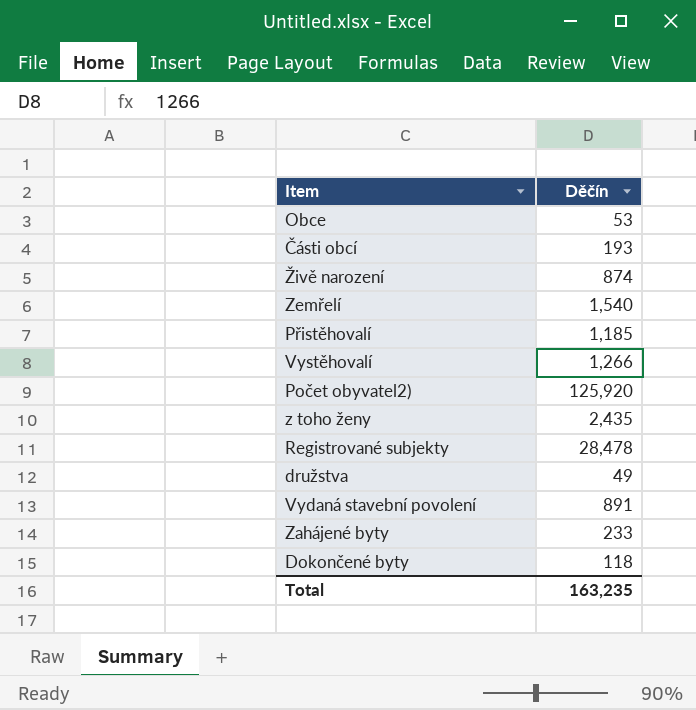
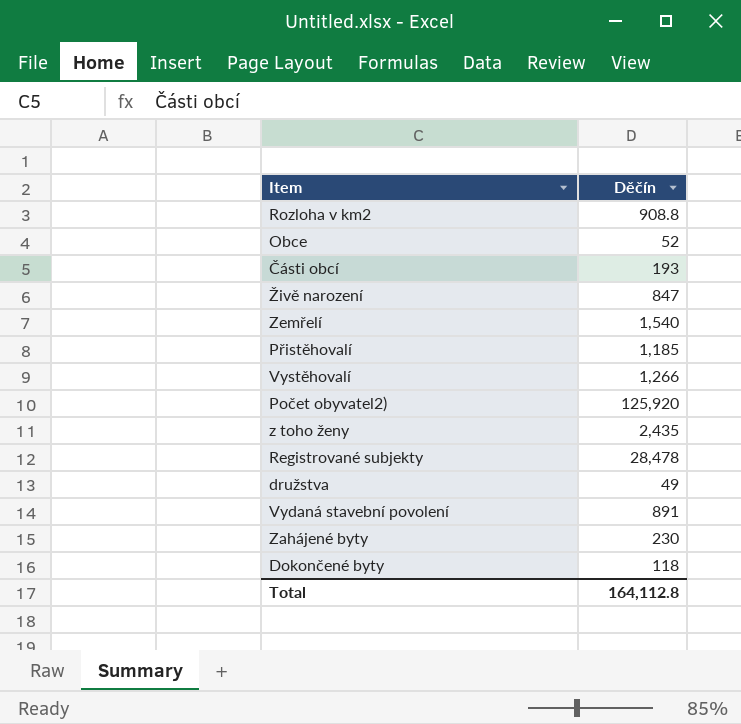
row Rozloha v km2: none -> 908.8
Obce | Děčín: 53 -> 52
Živě narození | Děčín: 874 -> 847
Zahájené byty | Děčín: 233 -> 230
Total | Děčín: 163,235 -> 164,112.8

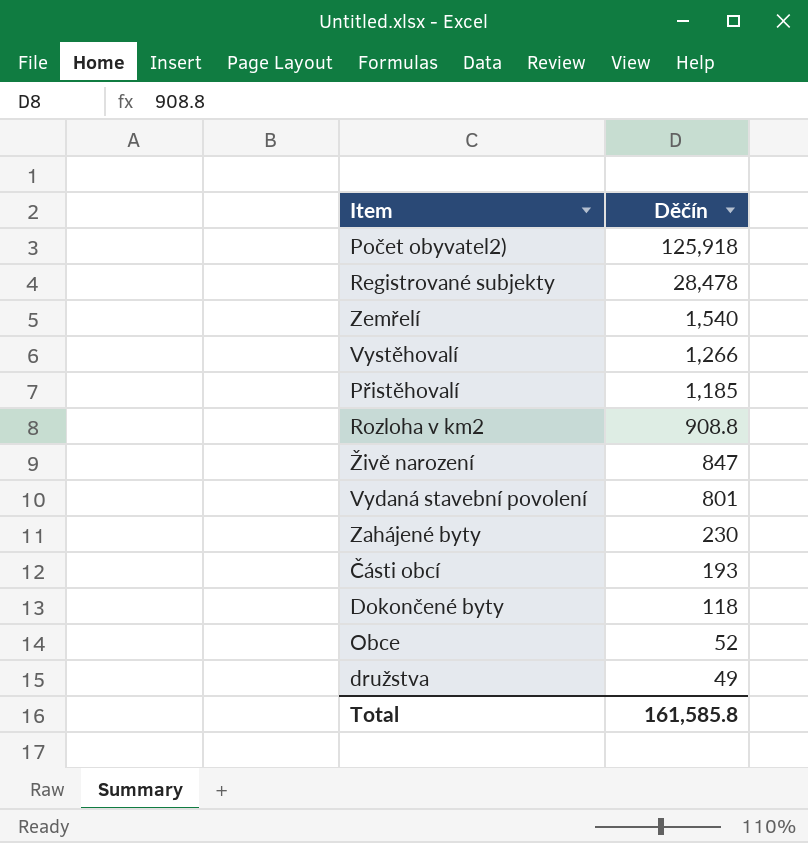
row order: none -> Děčín descending
row z toho ženy: 2,435 -> none
Počet obyvatel2) | Děčín: 125,920 -> 125,918
Vydaná stavební povolení | Děčín: 891 -> 801
Total | Děčín: 164,112.8 -> 161,585.8

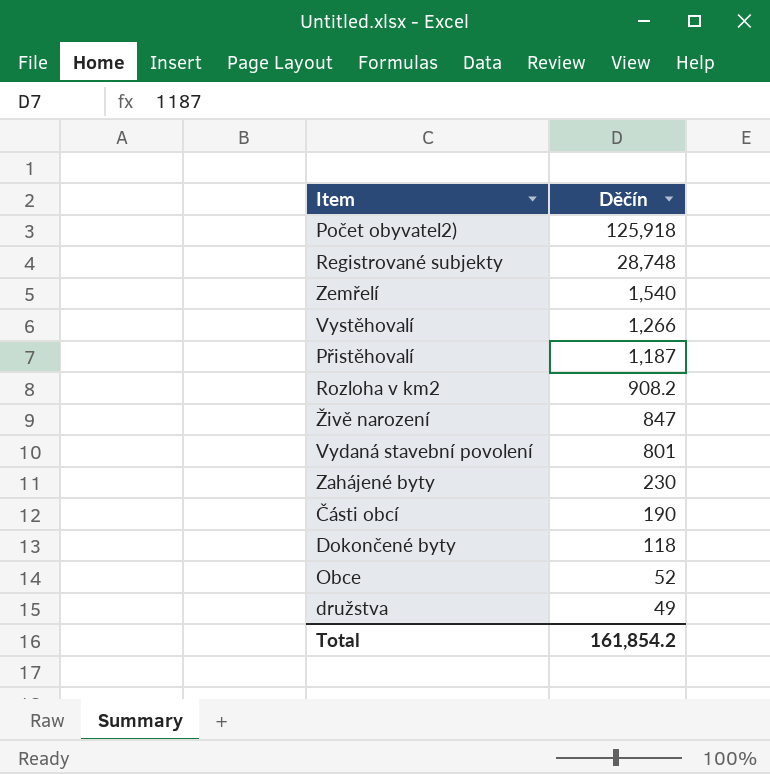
Registrované subjekty | Děčín: 28,478 -> 28,748
Přistěhovalí | Děčín: 1,185 -> 1,187
Rozloha v km2 | Děčín: 908.8 -> 908.2
Části obcí | Děčín: 193 -> 190
Total | Děčín: 161,585.8 -> 161,854.2

